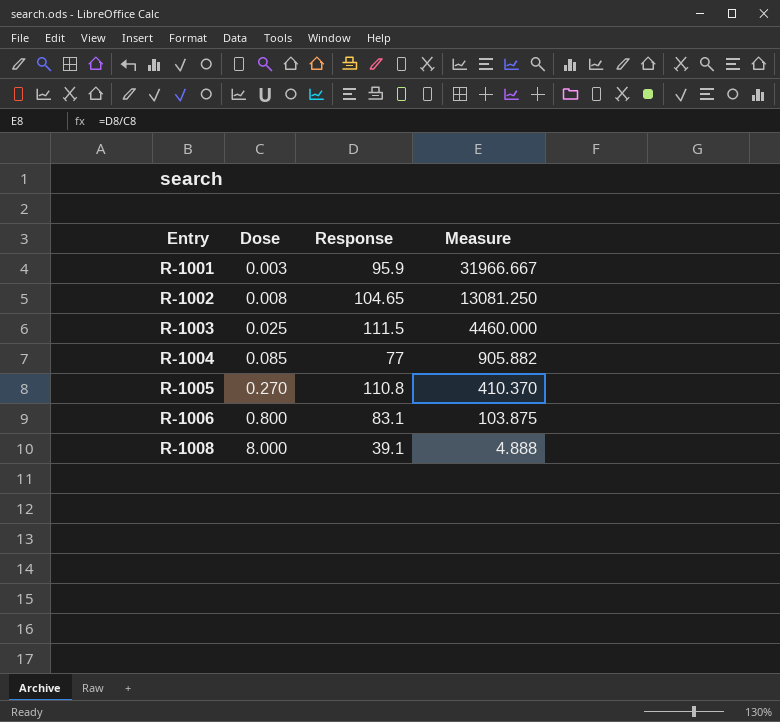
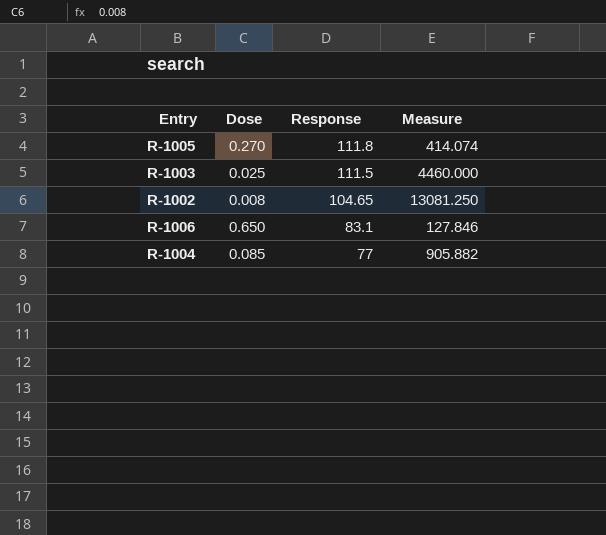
row order: Entry ascending -> Response descending
row R-1001: 0.003 | 95.9 | 31966.667 -> none
row R-1008: 8.000 | 39.1 | 4.888 -> none
R-1005 | Response: 110.8 -> 111.8
R-1005 | Measure: 410.370 -> 414.074
R-1006 | Dose: 0.800 -> 0.650
R-1006 | Measure: 103.875 -> 127.846

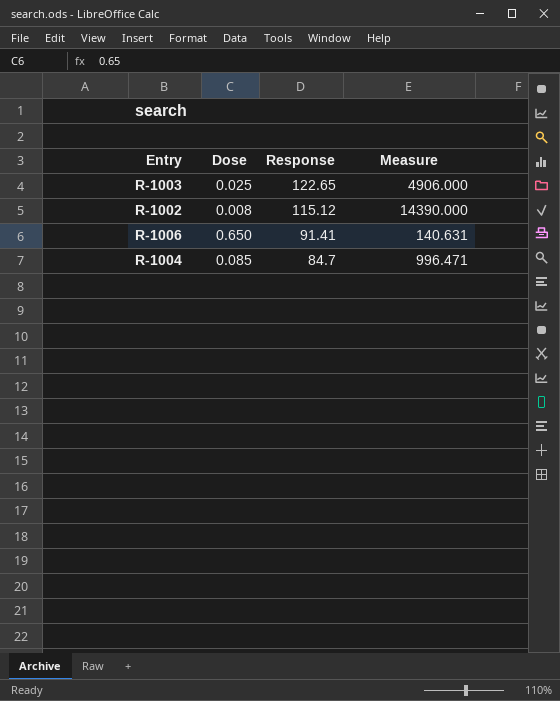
row R-1005: 0.270 | 111.8 | 414.074 -> none
R-1003 | Response: 111.5 -> 122.65
R-1003 | Measure: 4460.000 -> 4906.000
R-1002 | Response: 104.65 -> 115.12
R-1002 | Measure: 13081.250 -> 14390.000
R-1006 | Response: 83.1 -> 91.41
R-1006 | Measure: 127.846 -> 140.631
R-1004 | Response: 77 -> 84.7
R-1004 | Measure: 905.882 -> 996.471

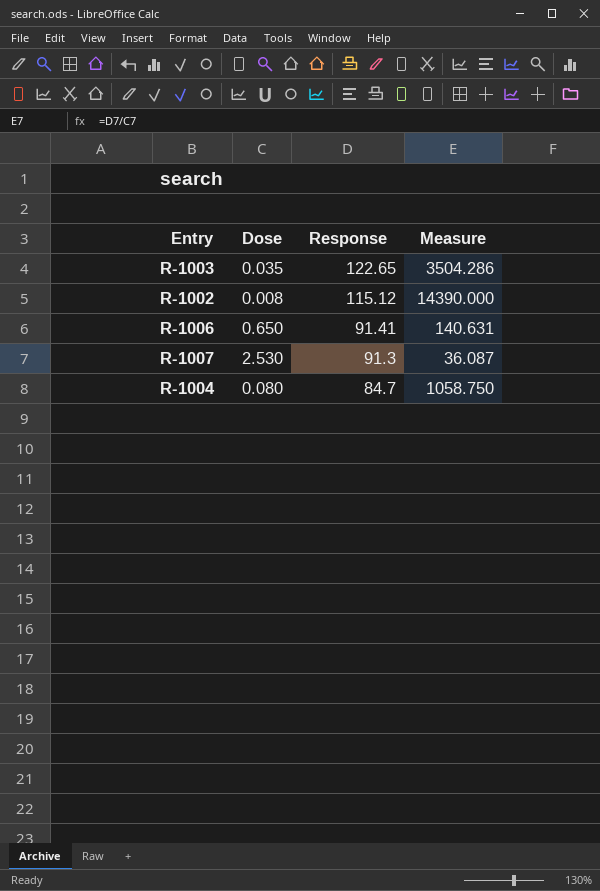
R-1003 | Dose: 0.025 -> 0.035
R-1003 | Measure: 4906.000 -> 3504.286
row R-1007: none -> 2.530 | 91.3 | 36.087
R-1004 | Dose: 0.085 -> 0.080
R-1004 | Measure: 996.471 -> 1058.750

